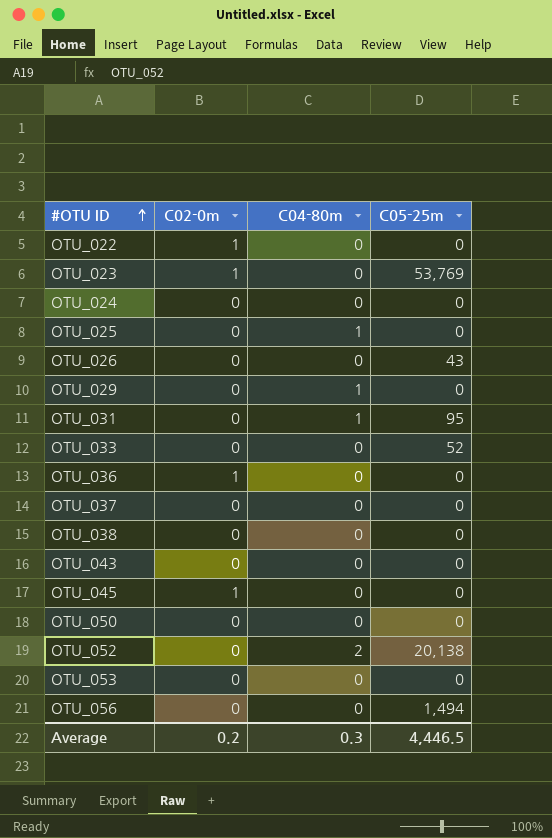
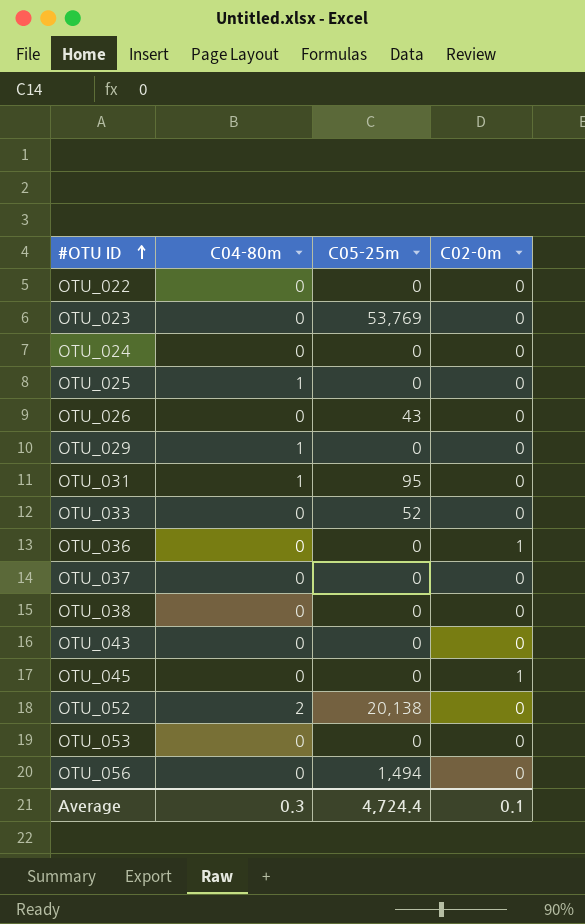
column C02-0m | position: 2 -> 4
row OTU_050: 0 | 0 | 0 -> none
OTU_022 | C02-0m: 1 -> 0
OTU_023 | C02-0m: 1 -> 0
Average | C05-25m: 4,446.5 -> 4,724.4
Average | C02-0m: 0.2 -> 0.1

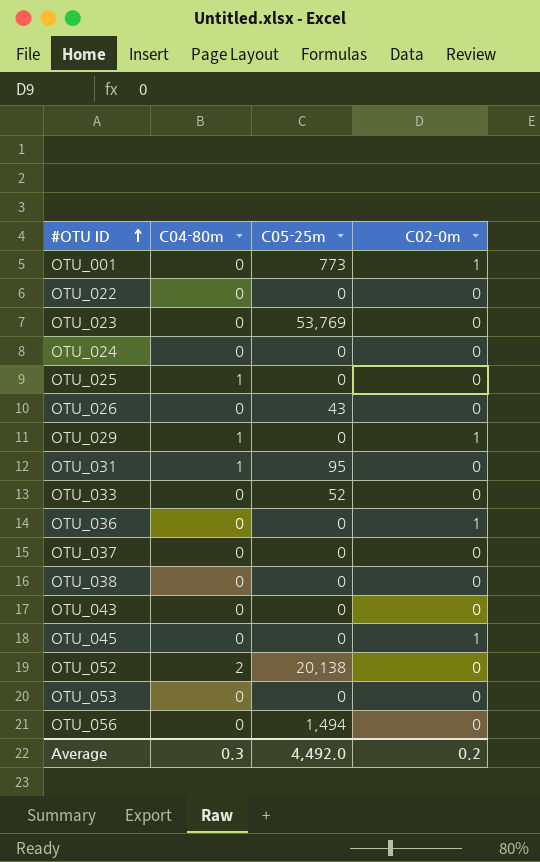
row OTU_001: none -> 0 | 773 | 1
OTU_029 | C02-0m: 0 -> 1
Average | C05-25m: 4,724.4 -> 4,492.0
Average | C02-0m: 0.1 -> 0.2

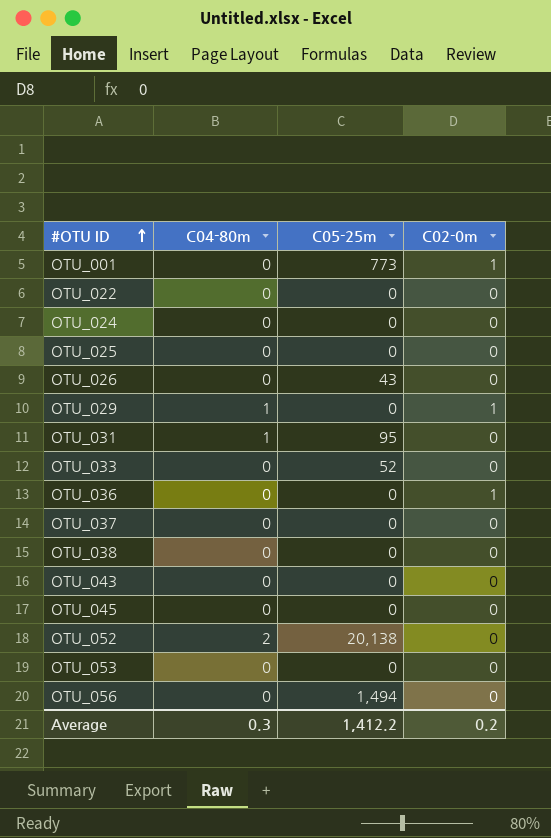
row OTU_023: 0 | 53,769 | 0 -> none
OTU_025 | C04-80m: 1 -> 0
OTU_045 | C02-0m: 1 -> 0
Average | C05-25m: 4,492.0 -> 1,412.2

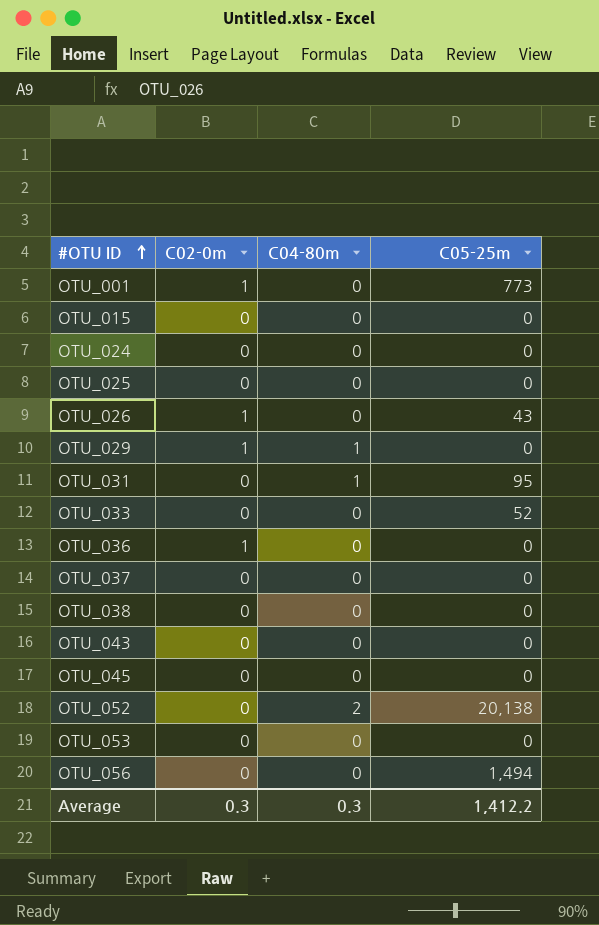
column C02-0m | position: 4 -> 2
row OTU_022: 0 | 0 | 0 -> none
row OTU_015: none -> 0 | 0 | 0
OTU_026 | C02-0m: 0 -> 1
Average | C02-0m: 0.2 -> 0.3

